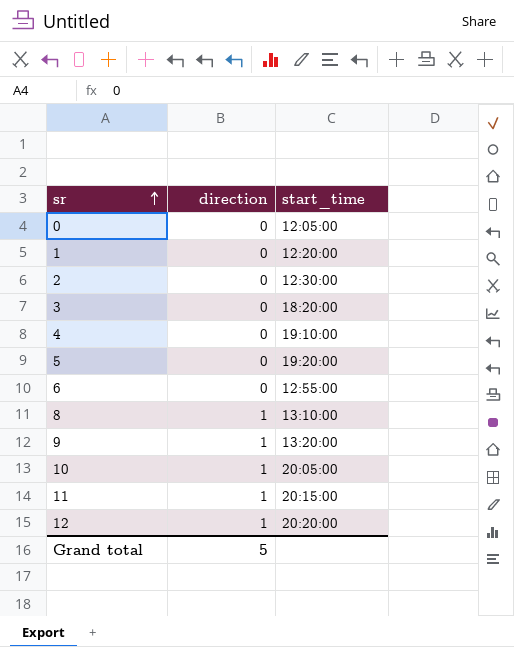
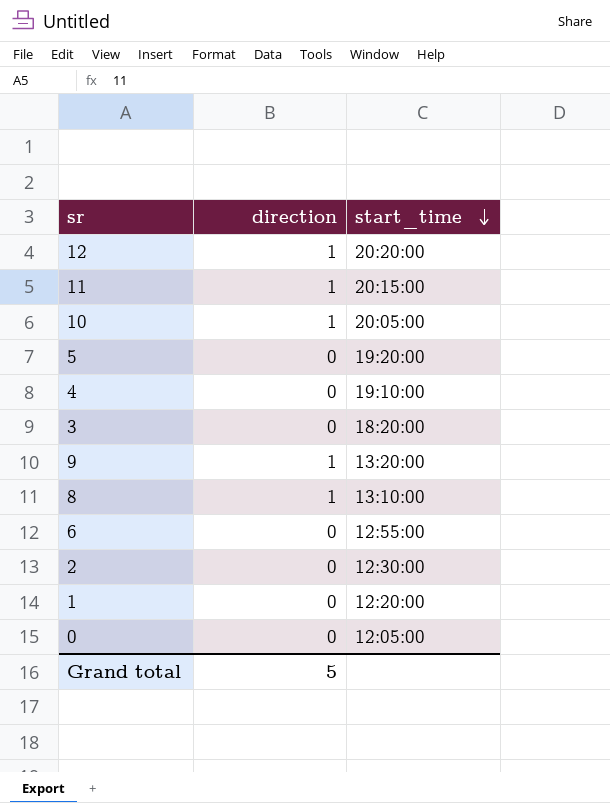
row order: sr ascending -> start_time descending

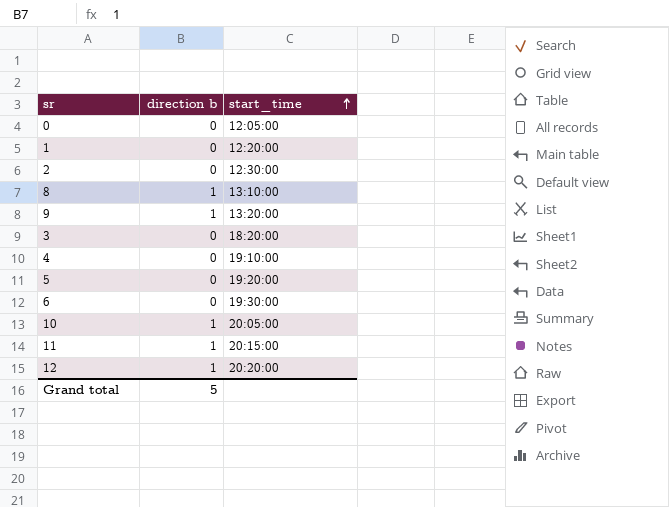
row order: start_time descending -> start_time ascending
column name: direction -> direction b
6 | start_time: 12:55:00 -> 19:30:00

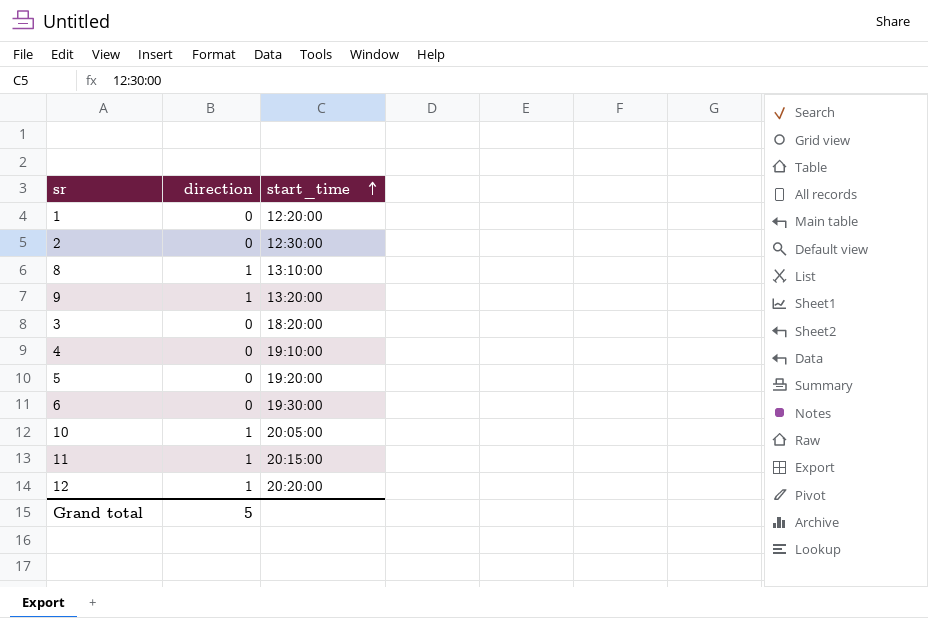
column name: direction b -> direction
row 0: 0 | 12:05:00 -> none

